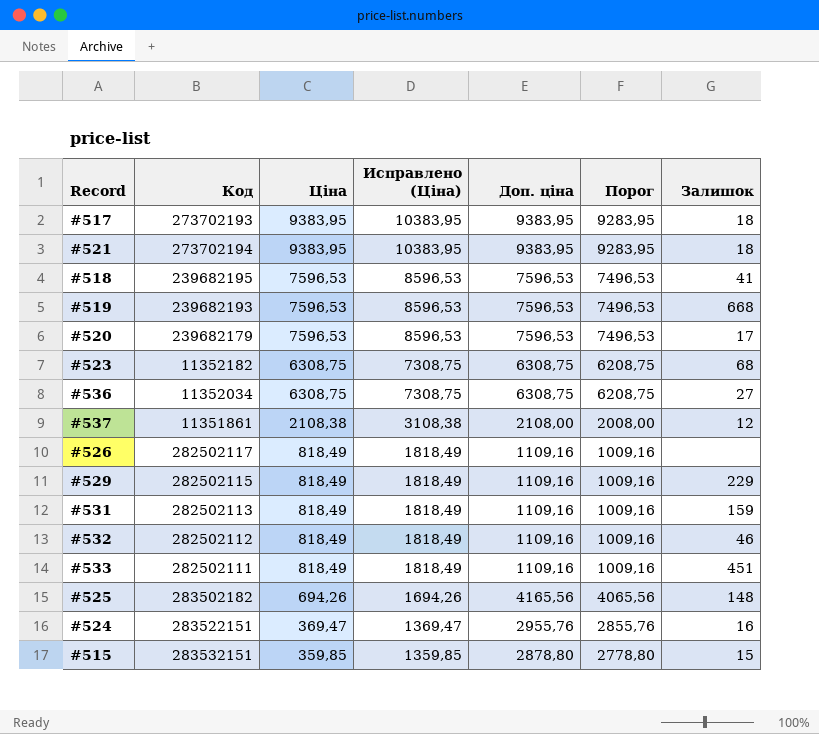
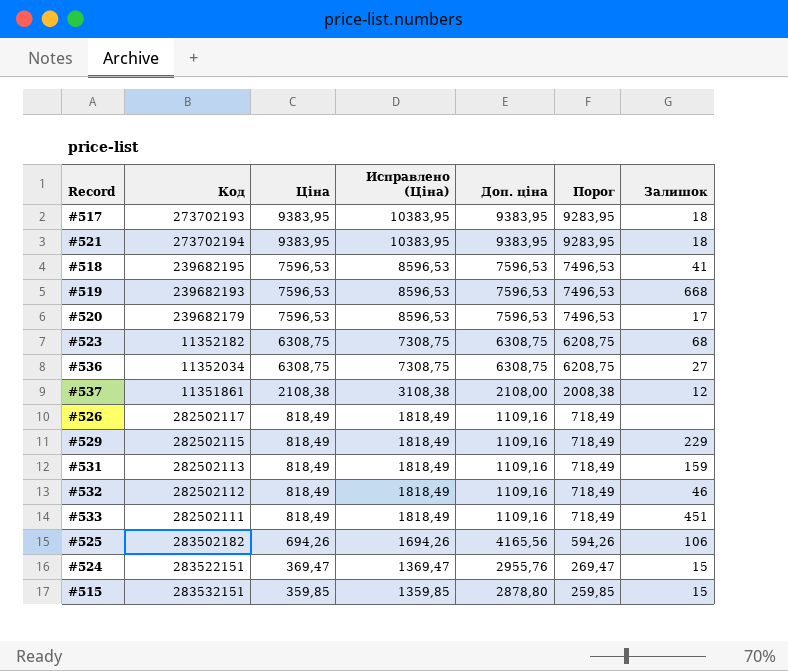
column Порог | formula: [Доп. ціна] - 100 -> [Ціна] - 100
#525 | Залишок: 148 -> 106
#524 | Залишок: 16 -> 15

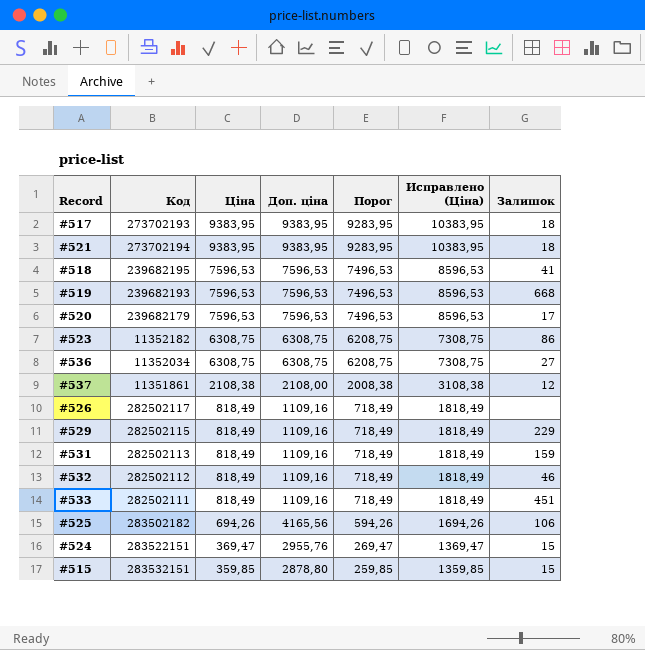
column Исправлено (Ціна) | position: 4 -> 6
#523 | Залишок: 68 -> 86

